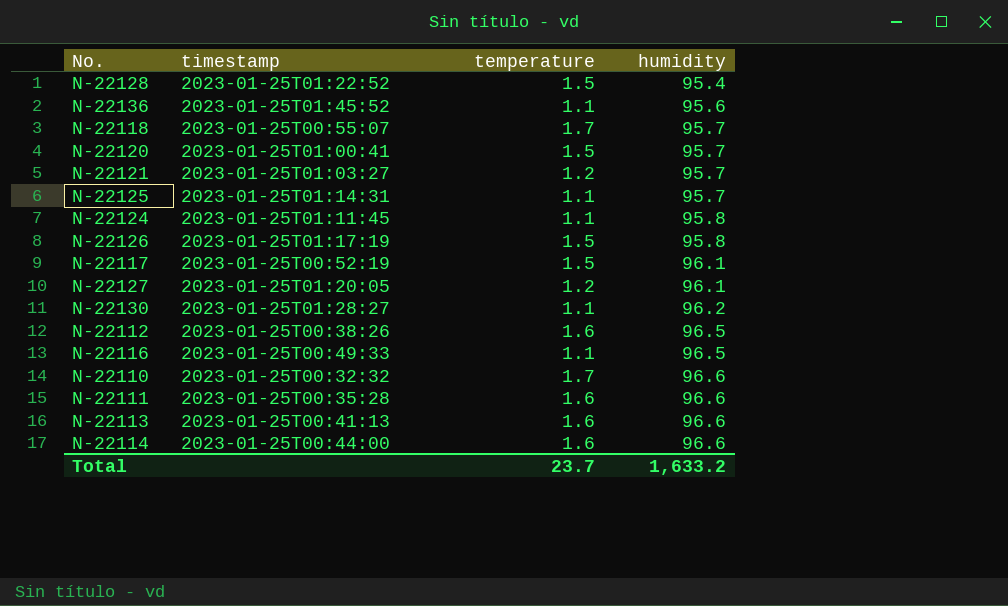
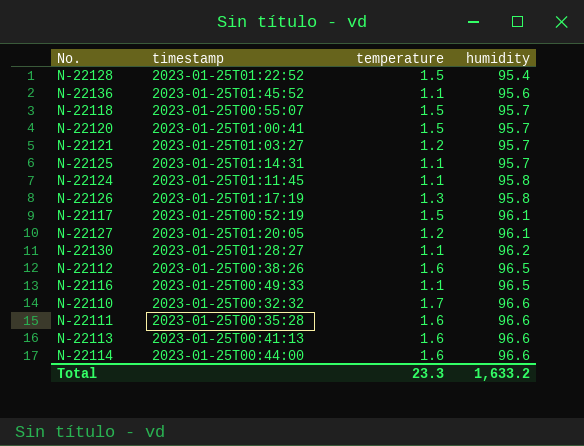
N-22118 | temperature: 1.7 -> 1.5
N-22126 | temperature: 1.5 -> 1.3
Total | temperature: 23.7 -> 23.3

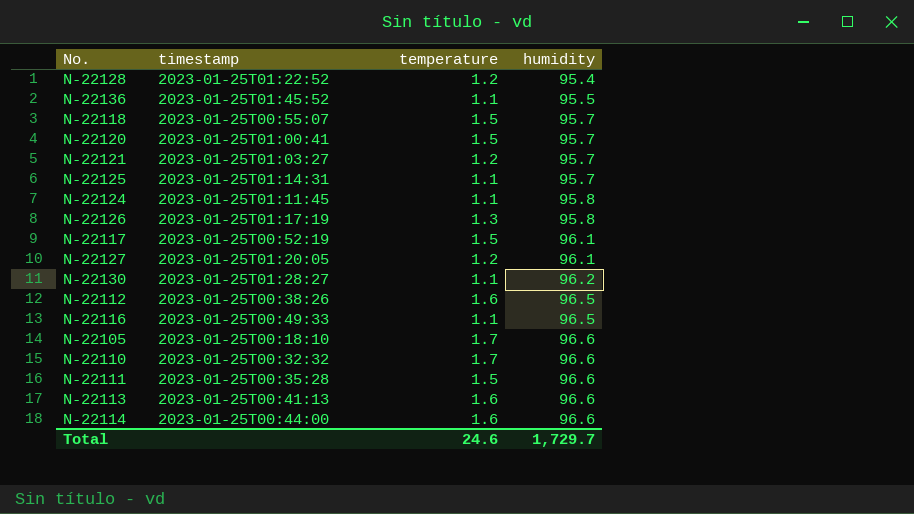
N-22128 | temperature: 1.5 -> 1.2
N-22136 | humidity: 95.6 -> 95.5
row N-22105: none -> 2023-01-25T00:18:10 | 1.7 | 96.6
N-22111 | temperature: 1.6 -> 1.5
Total | temperature: 23.3 -> 24.6
Total | humidity: 1,633.2 -> 1,729.7

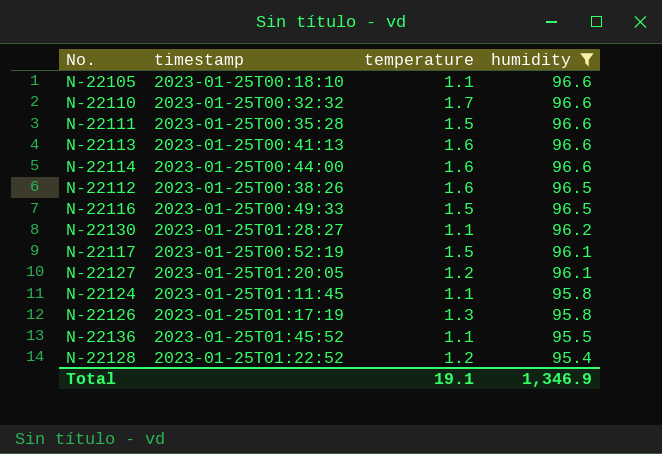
filter: none -> humidity != 95.7
row order: humidity ascending -> humidity descending
N-22105 | temperature: 1.7 -> 1.1
N-22116 | temperature: 1.1 -> 1.5
Total | temperature: 24.6 -> 19.1
Total | humidity: 1,729.7 -> 1,346.9

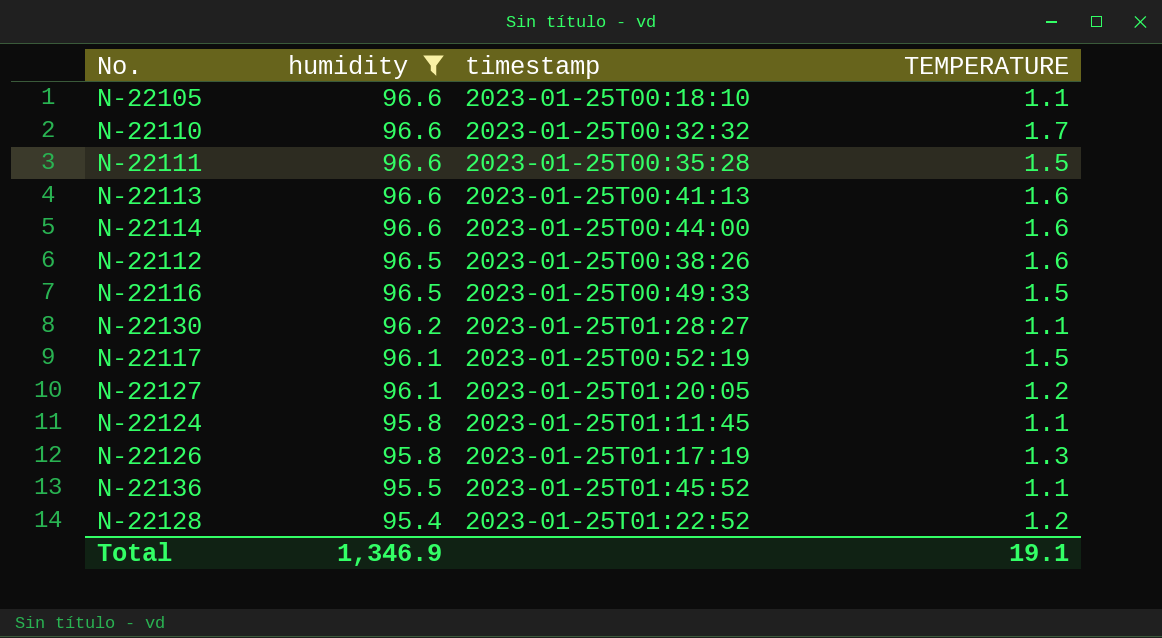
column humidity | position: 4 -> 2
column name: temperature -> TEMPERATURE

